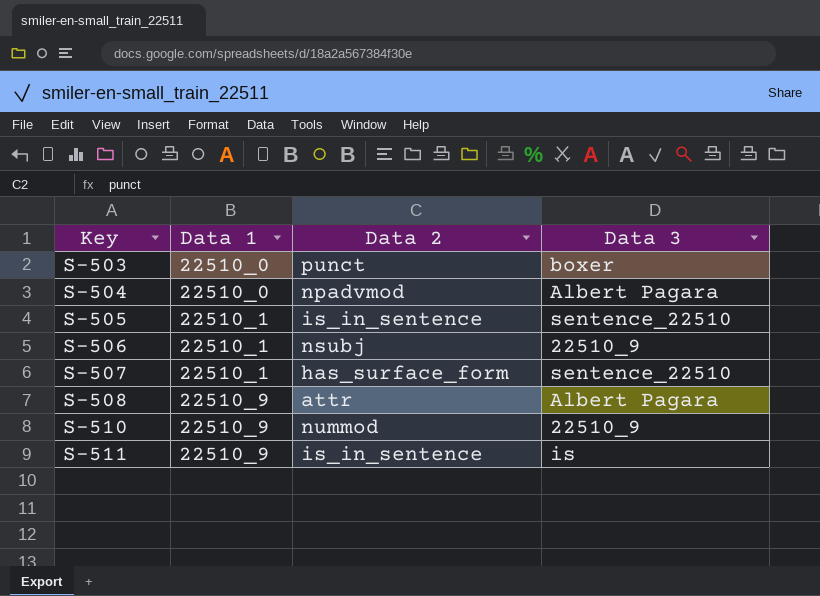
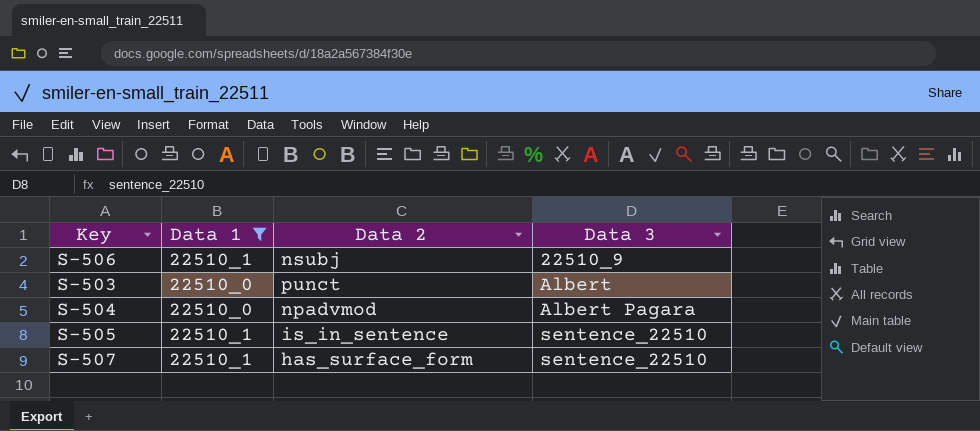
filter: none -> Data 1 != 22510_9
row order: Key ascending -> Data 3 ascending
S-503 | Data 3: boxer -> Albert

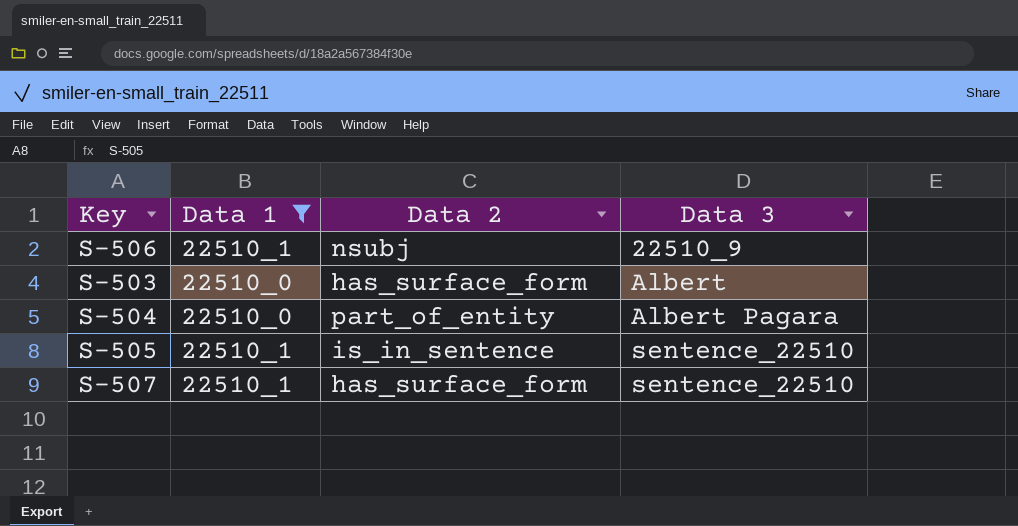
S-503 | Data 2: punct -> has_surface_form
S-504 | Data 2: npadvmod -> part_of_entity

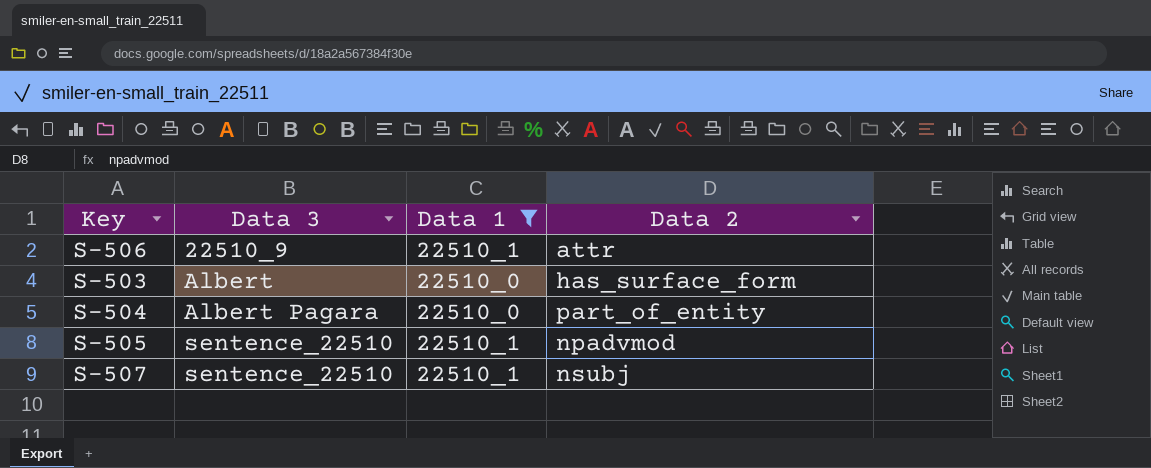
column Data 3 | position: 4 -> 2
S-506 | Data 2: nsubj -> attr
S-505 | Data 2: is_in_sentence -> npadvmod
S-507 | Data 2: has_surface_form -> nsubj

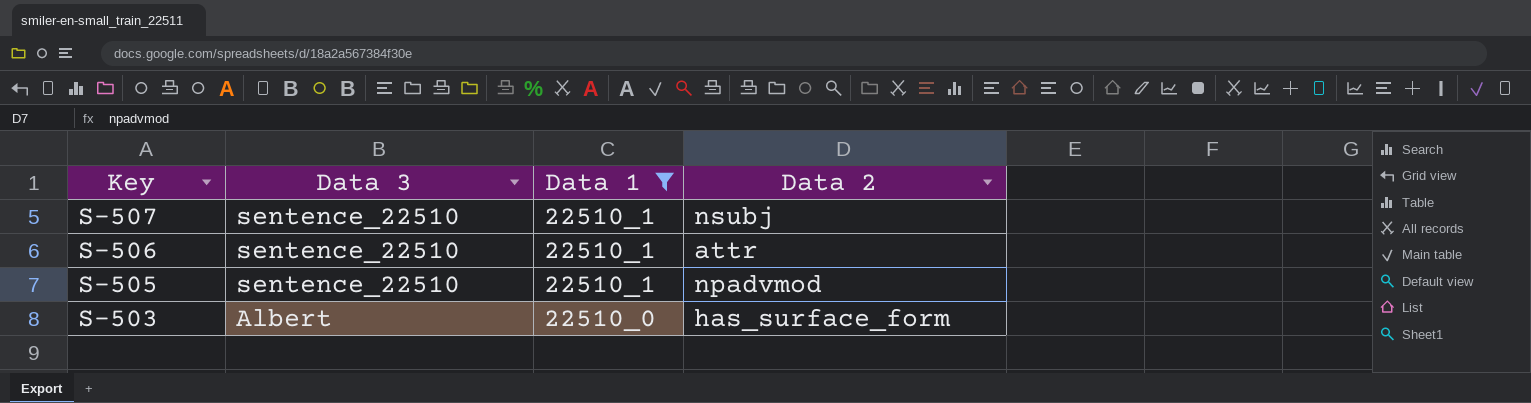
row order: Data 3 ascending -> Key descending
row S-504: Albert Pagara | 22510_0 | part_of_entity -> none
S-506 | Data 3: 22510_9 -> sentence_22510

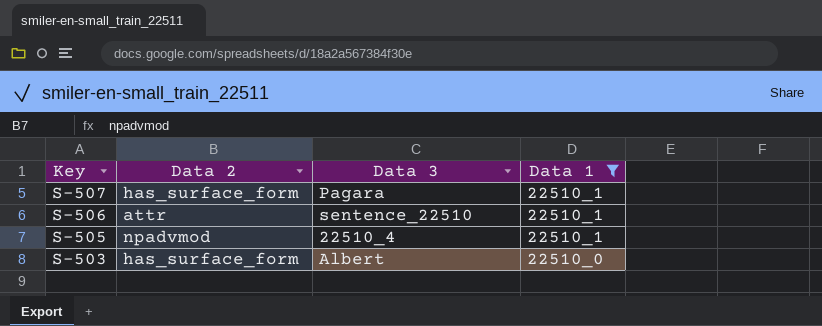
column Data 2 | position: 4 -> 2
S-507 | Data 2: nsubj -> has_surface_form
S-507 | Data 3: sentence_22510 -> Pagara
S-505 | Data 3: sentence_22510 -> 22510_4

